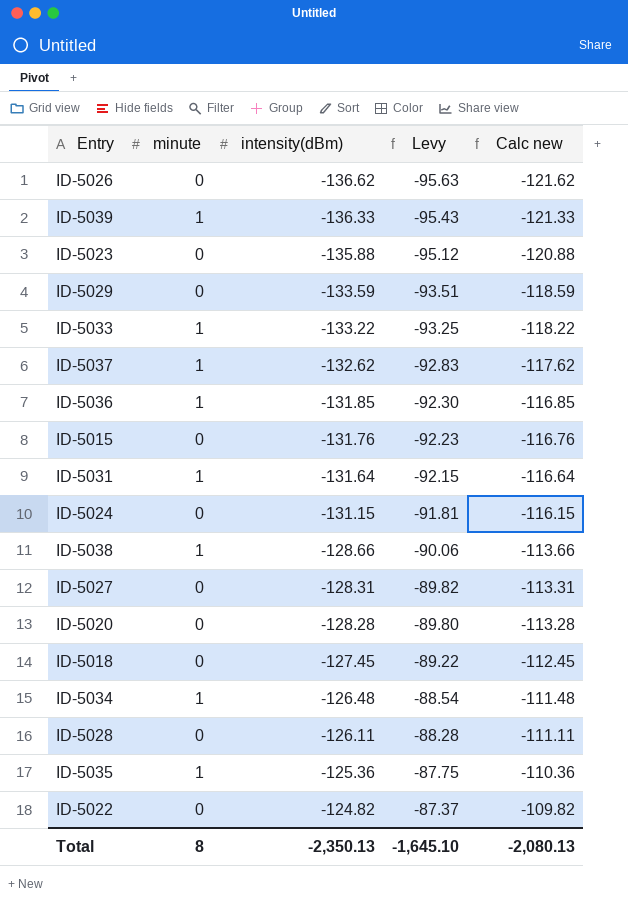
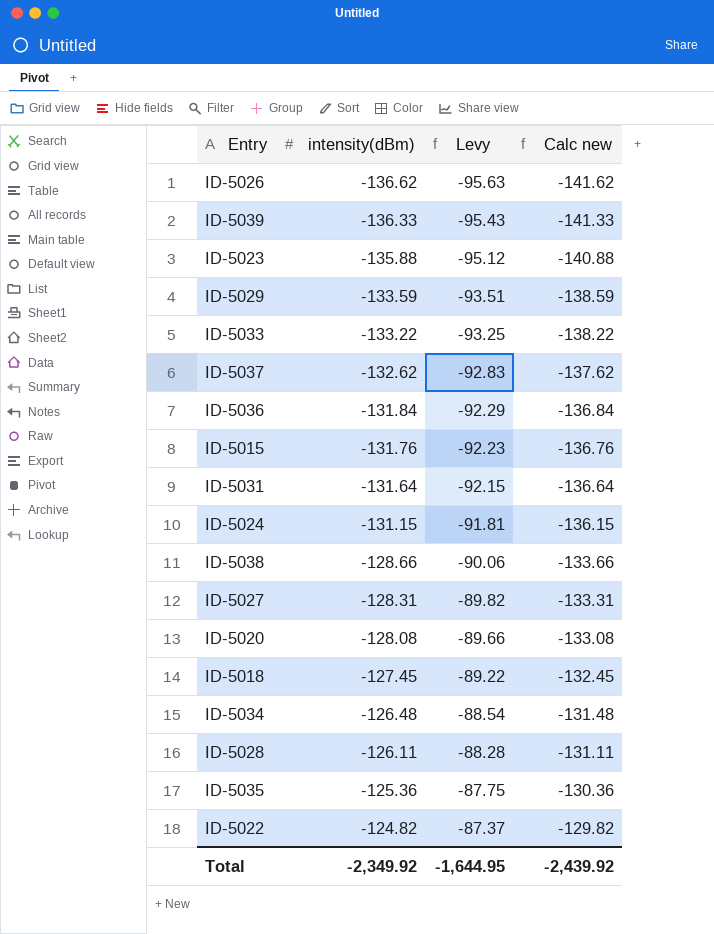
column minute | position: 2 -> none
column Calc new | formula: [intensity(dBm)] + 15 -> [intensity(dBm)] - 5
ID-5036 | intensity(dBm): -131.85 -> -131.84
ID-5036 | Levy: -92.30 -> -92.29
ID-5020 | intensity(dBm): -128.28 -> -128.08
ID-5020 | Levy: -89.80 -> -89.66
Total | intensity(dBm): -2,350.13 -> -2,349.92
Total | Levy: -1,645.10 -> -1,644.95
Total | Calc new: -2,080.13 -> -2,439.92

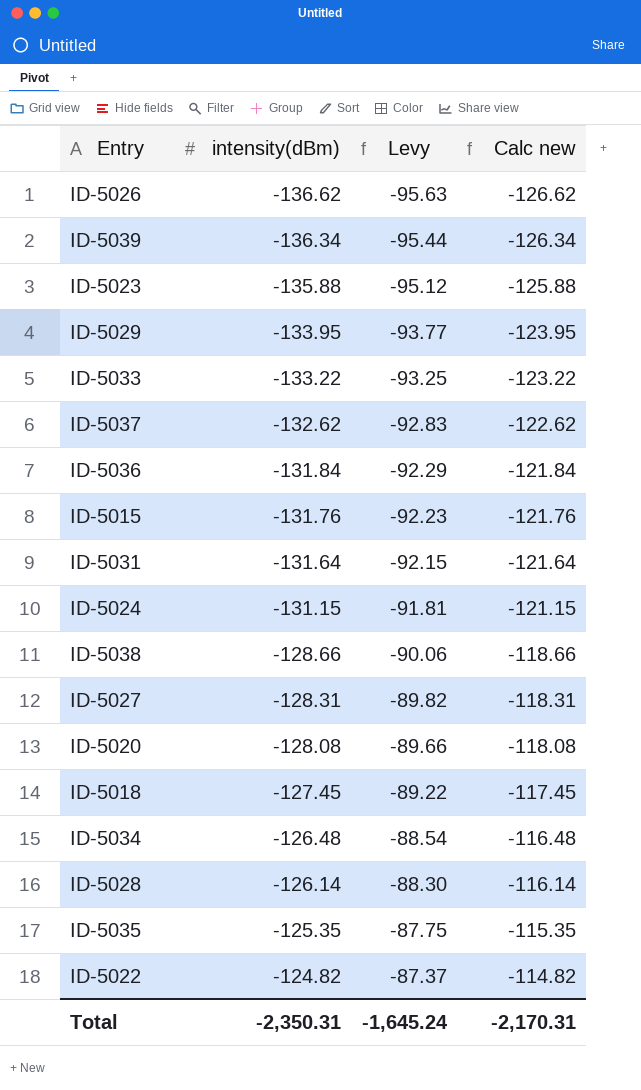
column Calc new | formula: [intensity(dBm)] - 5 -> [intensity(dBm)] + 10
ID-5039 | intensity(dBm): -136.33 -> -136.34
ID-5039 | Levy: -95.43 -> -95.44
ID-5029 | intensity(dBm): -133.59 -> -133.95
ID-5029 | Levy: -93.51 -> -93.77
ID-5028 | intensity(dBm): -126.11 -> -126.14
ID-5028 | Levy: -88.28 -> -88.30
ID-5035 | intensity(dBm): -125.36 -> -125.35
Total | intensity(dBm): -2,349.92 -> -2,350.31
Total | Levy: -1,644.95 -> -1,645.24
Total | Calc new: -2,439.92 -> -2,170.31

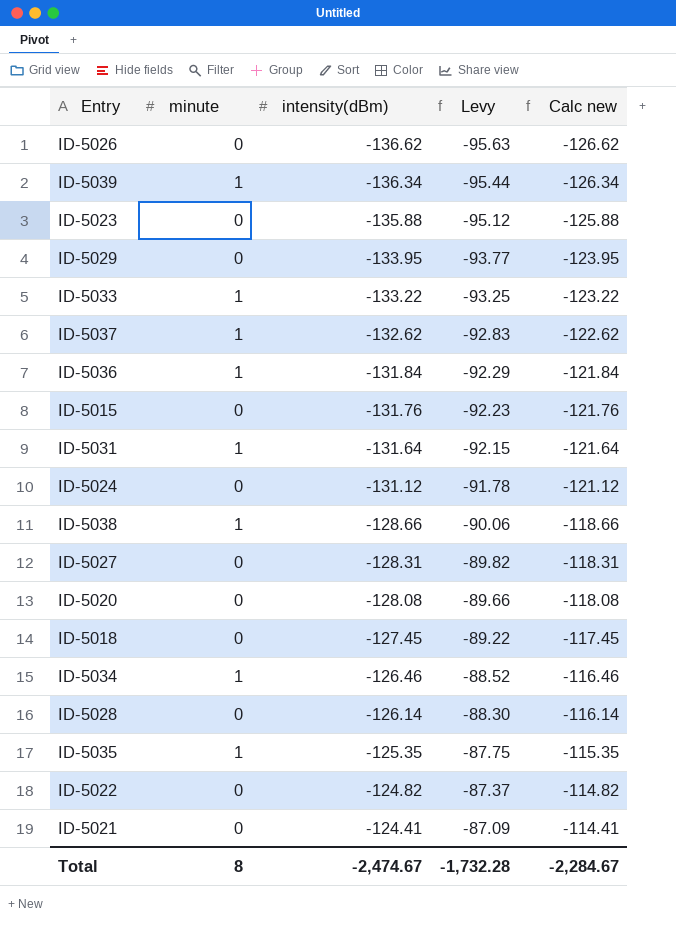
column minute | position: none -> 2
ID-5024 | intensity(dBm): -131.15 -> -131.12
ID-5024 | Levy: -91.81 -> -91.78
ID-5024 | Calc new: -121.15 -> -121.12
ID-5034 | intensity(dBm): -126.48 -> -126.46
ID-5034 | Levy: -88.54 -> -88.52
ID-5034 | Calc new: -116.48 -> -116.46
row ID-5021: none -> 0 | -124.41 | -87.09 | -114.41
Total | intensity(dBm): -2,350.31 -> -2,474.67
Total | Levy: -1,645.24 -> -1,732.28
Total | Calc new: -2,170.31 -> -2,284.67

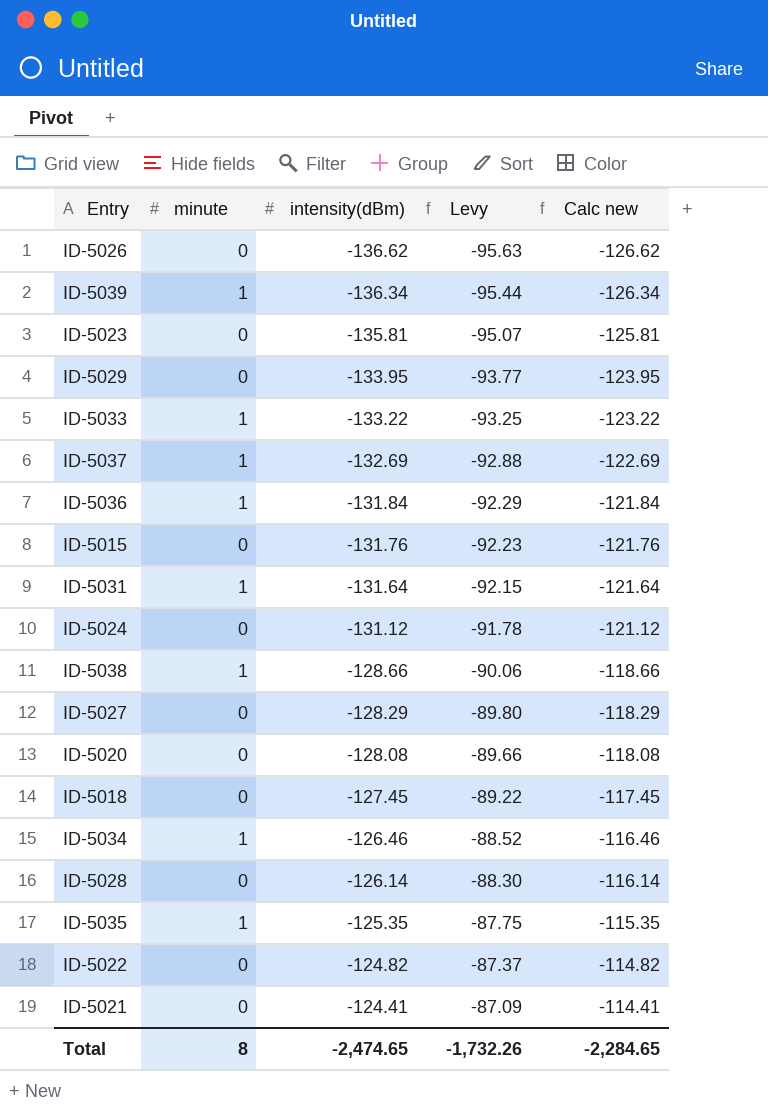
ID-5023 | intensity(dBm): -135.88 -> -135.81
ID-5023 | Levy: -95.12 -> -95.07
ID-5023 | Calc new: -125.88 -> -125.81
ID-5037 | intensity(dBm): -132.62 -> -132.69
ID-5037 | Levy: -92.83 -> -92.88
ID-5037 | Calc new: -122.62 -> -122.69
ID-5027 | intensity(dBm): -128.31 -> -128.29
ID-5027 | Levy: -89.82 -> -89.80
ID-5027 | Calc new: -118.31 -> -118.29
Total | intensity(dBm): -2,474.67 -> -2,474.65
Total | Levy: -1,732.28 -> -1,732.26
Total | Calc new: -2,284.67 -> -2,284.65

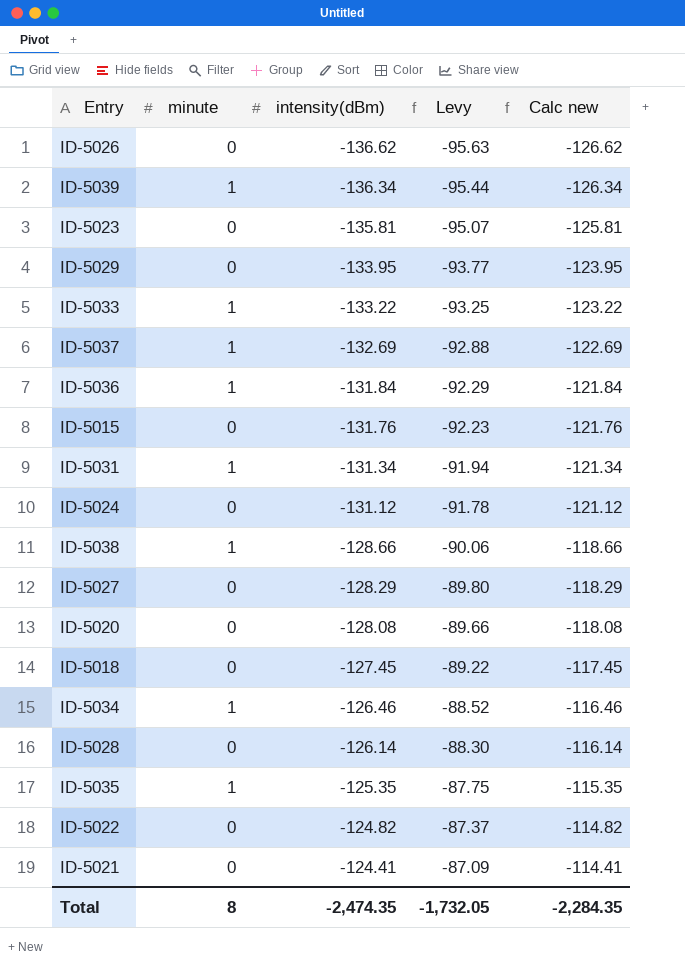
ID-5031 | intensity(dBm): -131.64 -> -131.34
ID-5031 | Levy: -92.15 -> -91.94
ID-5031 | Calc new: -121.64 -> -121.34
Total | intensity(dBm): -2,474.65 -> -2,474.35
Total | Levy: -1,732.26 -> -1,732.05
Total | Calc new: -2,284.65 -> -2,284.35

